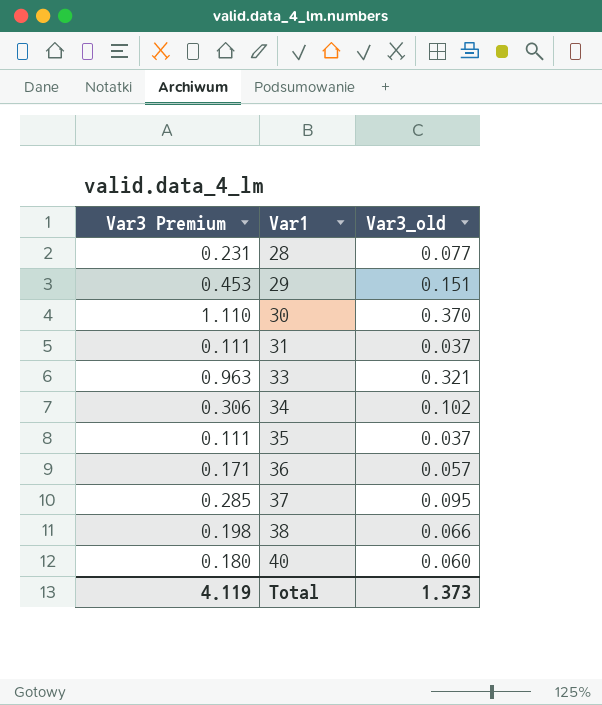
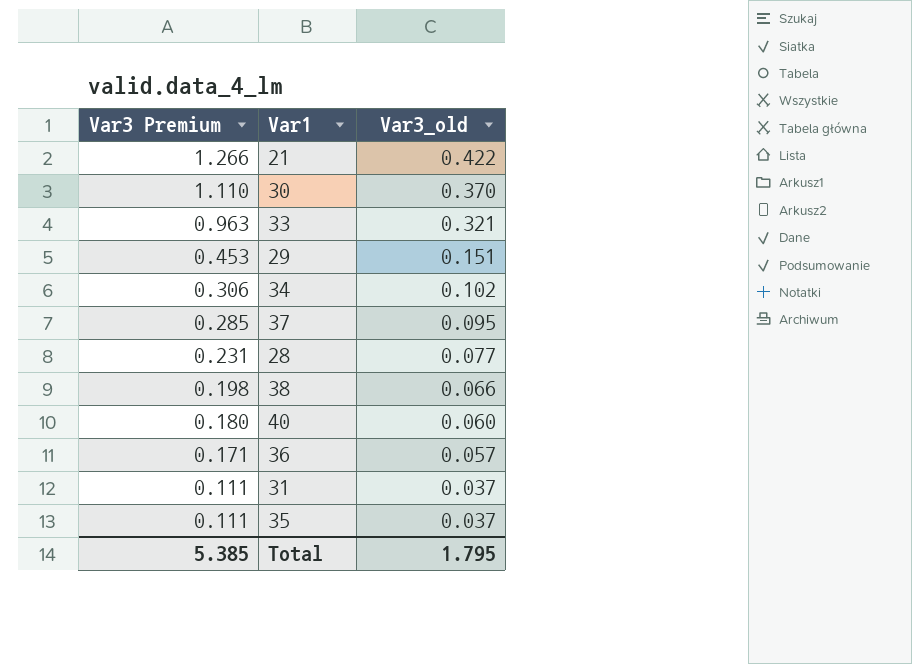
row order: Var1 ascending -> Var3 Premium descending
row 21: none -> 1.266 | 0.422
Total | Var3 Premium: 4.119 -> 5.385
Total | Var3_old: 1.373 -> 1.795

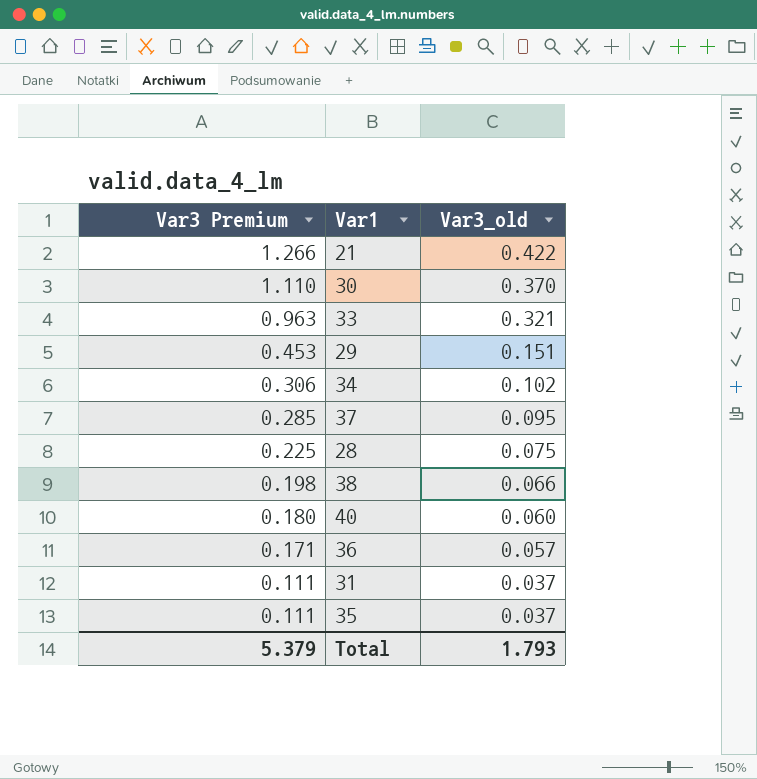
28 | Var3 Premium: 0.231 -> 0.225
28 | Var3_old: 0.077 -> 0.075
Total | Var3 Premium: 5.385 -> 5.379
Total | Var3_old: 1.795 -> 1.793

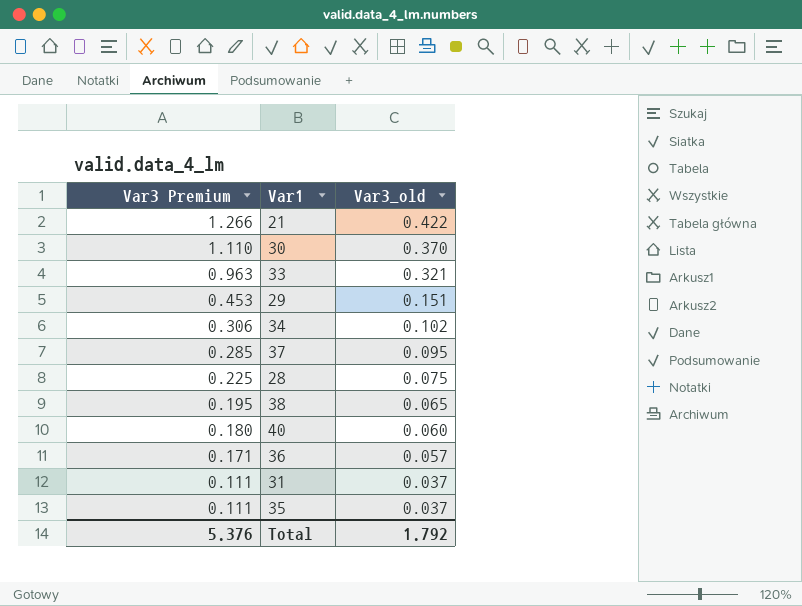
38 | Var3 Premium: 0.198 -> 0.195
38 | Var3_old: 0.066 -> 0.065
Total | Var3 Premium: 5.379 -> 5.376
Total | Var3_old: 1.793 -> 1.792

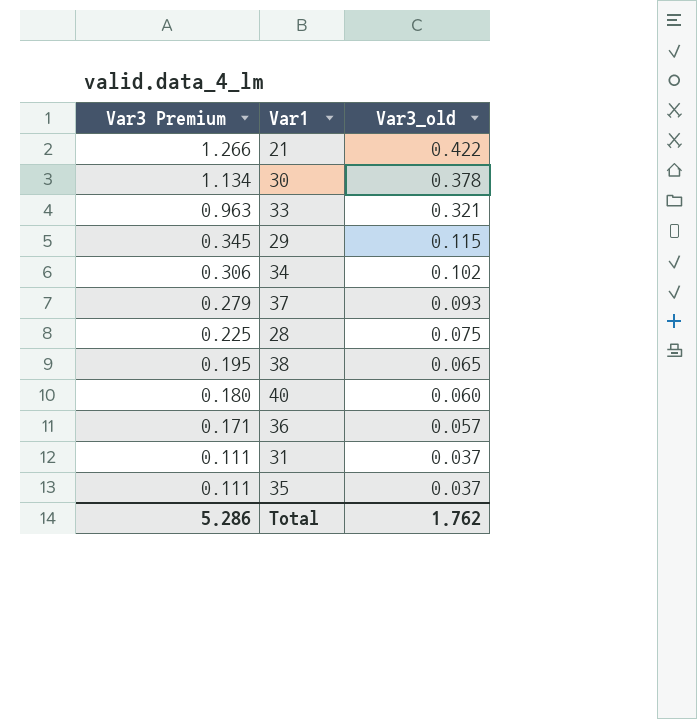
30 | Var3 Premium: 1.110 -> 1.134
30 | Var3_old: 0.370 -> 0.378
29 | Var3 Premium: 0.453 -> 0.345
29 | Var3_old: 0.151 -> 0.115
37 | Var3 Premium: 0.285 -> 0.279
37 | Var3_old: 0.095 -> 0.093
Total | Var3 Premium: 5.376 -> 5.286
Total | Var3_old: 1.792 -> 1.762

